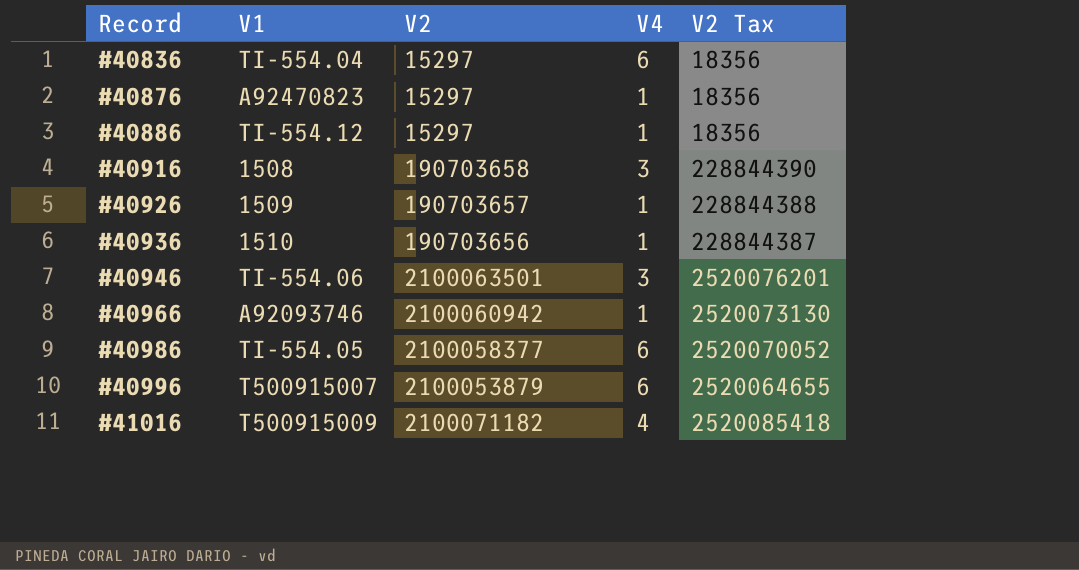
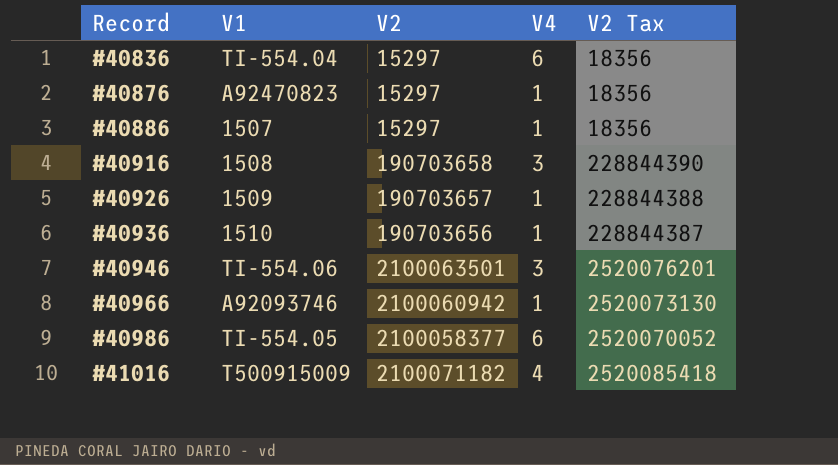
row #40996: T500915007 | 2100053879 | 6 | 2520064655 -> none
#40886 | V1: TI-554.12 -> 1507

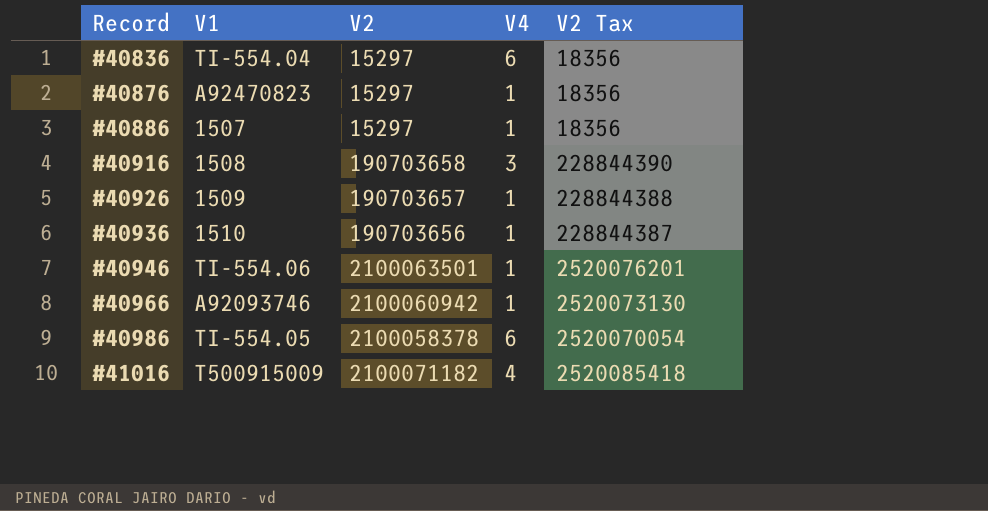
#40946 | V4: 3 -> 1
#40986 | V2: 2100058377 -> 2100058378
#40986 | V2 Tax: 2520070052 -> 2520070054

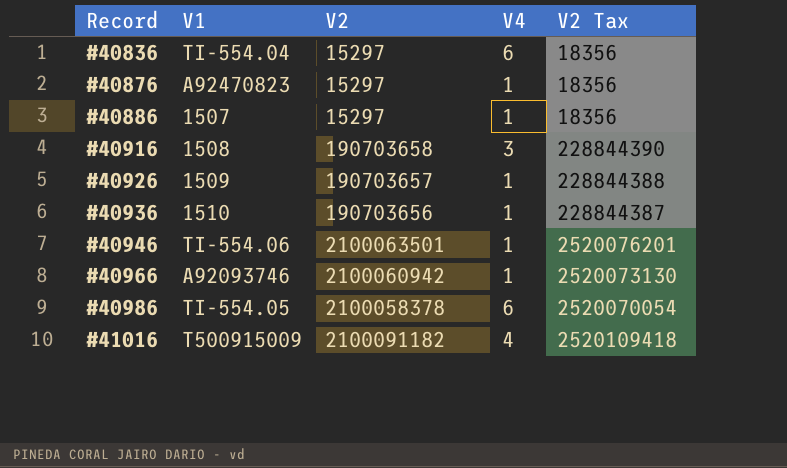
#41016 | V2: 2100071182 -> 2100091182
#41016 | V2 Tax: 2520085418 -> 2520109418

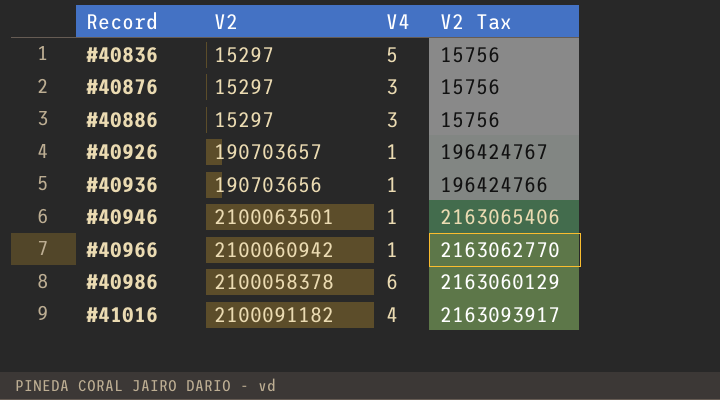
column V1 | position: 2 -> none
column V2 Tax | formula: [V2] * 1.2 -> [V2] * 1.03
row #40916: 1508 | 190703658 | 3 | 228844390 -> none
#40836 | V4: 6 -> 5
#40876 | V4: 1 -> 3
#40886 | V4: 1 -> 3

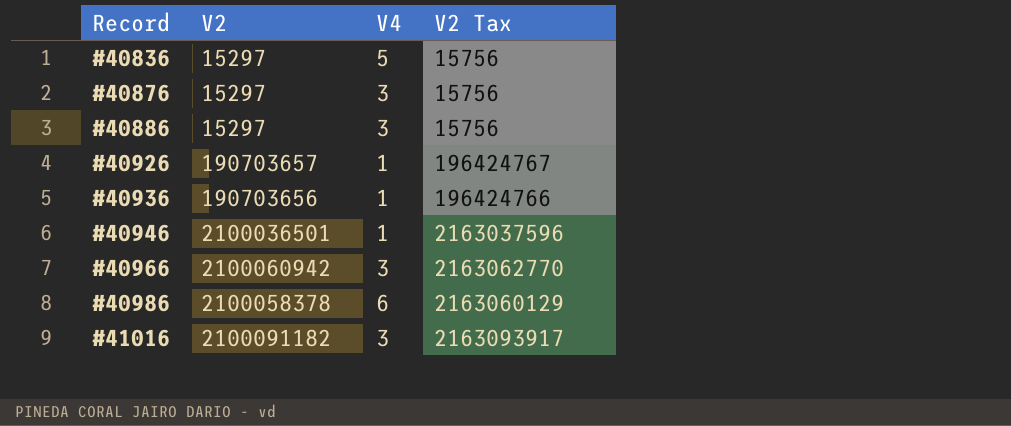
#40946 | V2: 2100063501 -> 2100036501
#40946 | V2 Tax: 2163065406 -> 2163037596
#40966 | V4: 1 -> 3
#41016 | V4: 4 -> 3

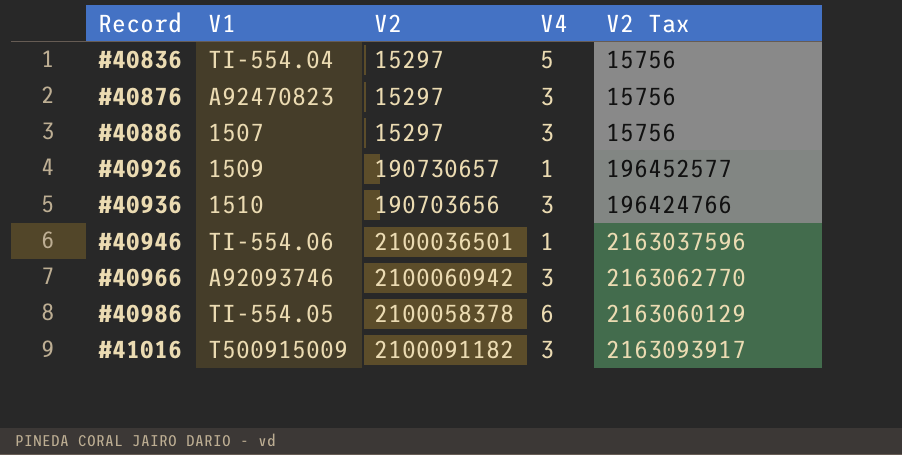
column V1 | position: none -> 2
#40926 | V2: 190703657 -> 190730657
#40926 | V2 Tax: 196424767 -> 196452577
#40936 | V4: 1 -> 3

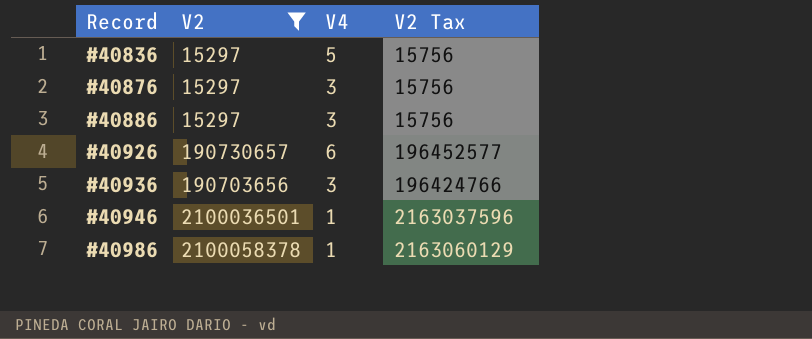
filter: none -> V2 <= 2100058378
column V1 | position: 2 -> none
#40926 | V4: 1 -> 6
#40986 | V4: 6 -> 1

